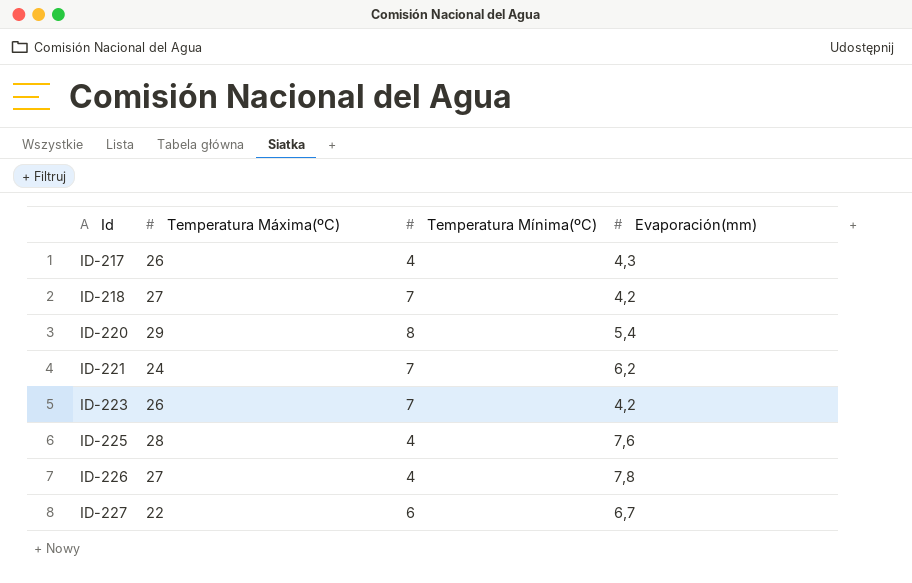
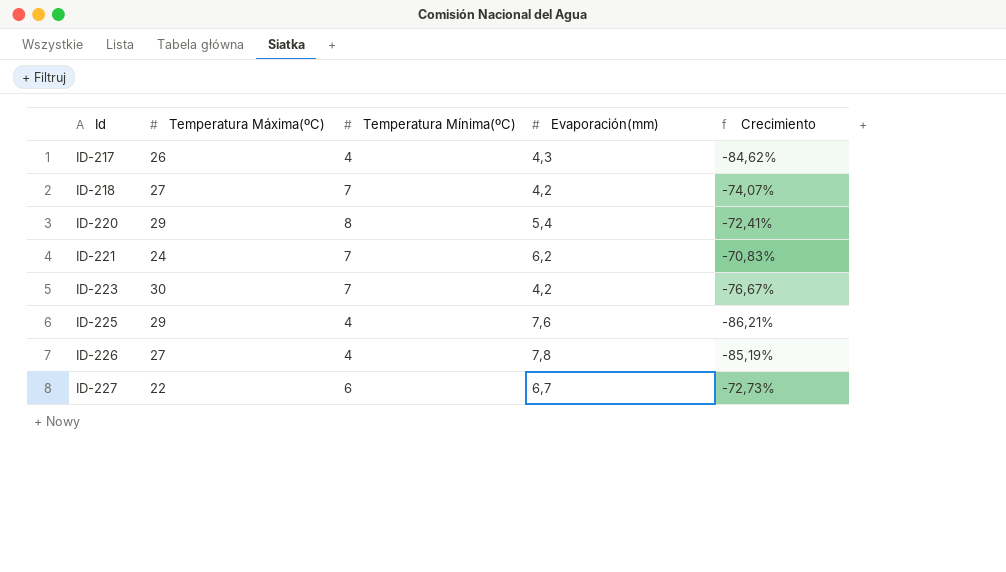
column Crecimiento | formula: none -> ([Temperatura Mínima(ºC)] - [Temperatura Máxima(ºC)]) / [Temperatura Máxima(ºC)]
ID-223 | Temperatura Máxima(ºC): 26 -> 30
ID-225 | Temperatura Máxima(ºC): 28 -> 29

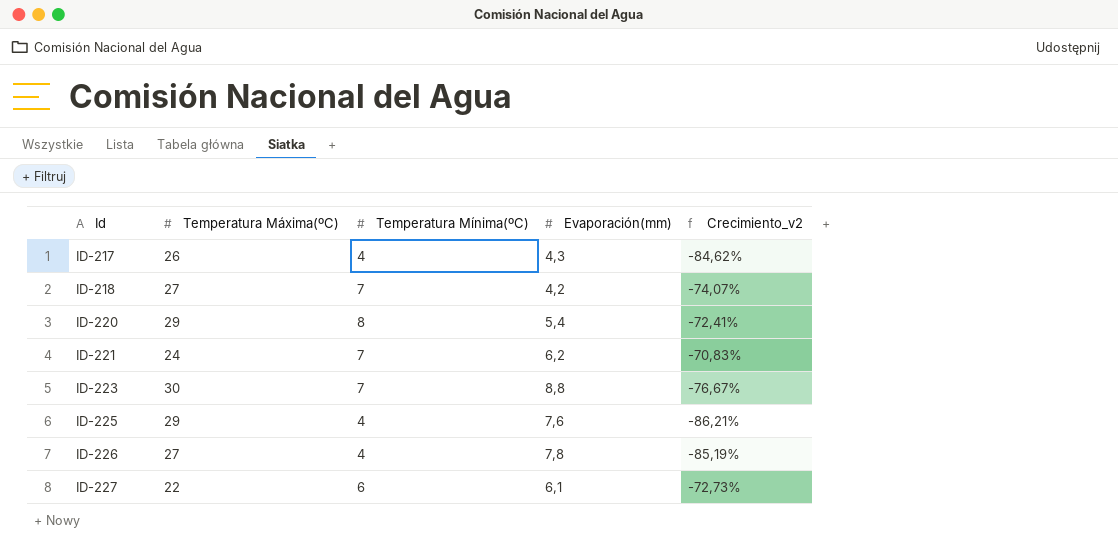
column name: Crecimiento -> Crecimiento_v2
ID-223 | Evaporación(mm): 4,2 -> 8,8
ID-227 | Evaporación(mm): 6,7 -> 6,1

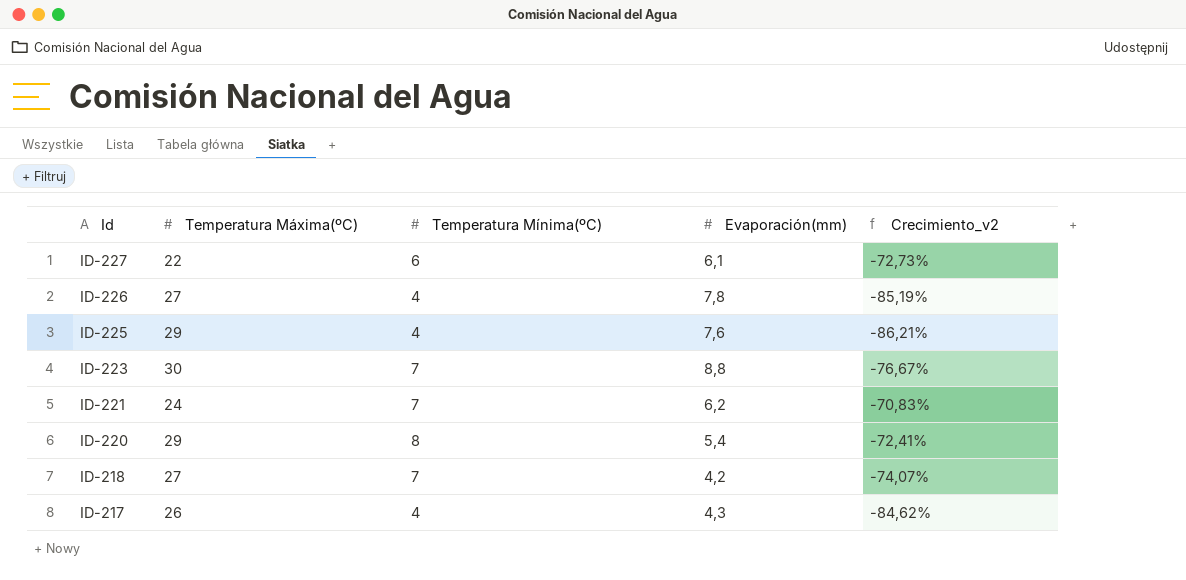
row order: Id ascending -> Id descending

